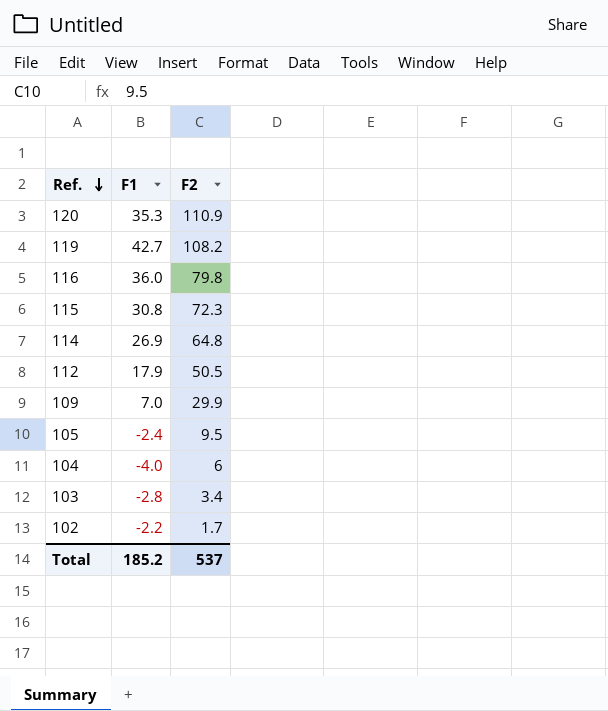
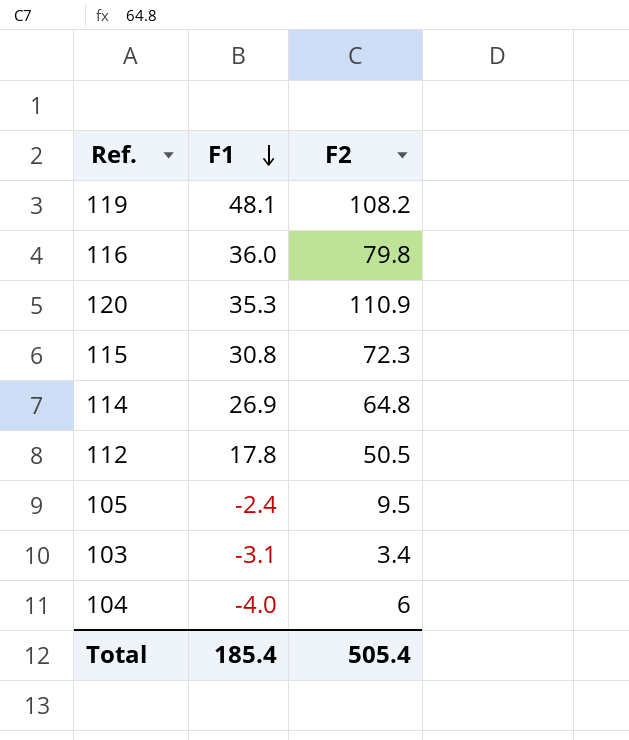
row order: Ref. descending -> F1 descending
row 109: 7.0 | 29.9 -> none
row 102: -2.2 | 1.7 -> none
119 | F1: 42.7 -> 48.1
112 | F1: 17.9 -> 17.8
103 | F1: -2.8 -> -3.1
Total | F1: 185.2 -> 185.4
Total | F2: 537 -> 505.4

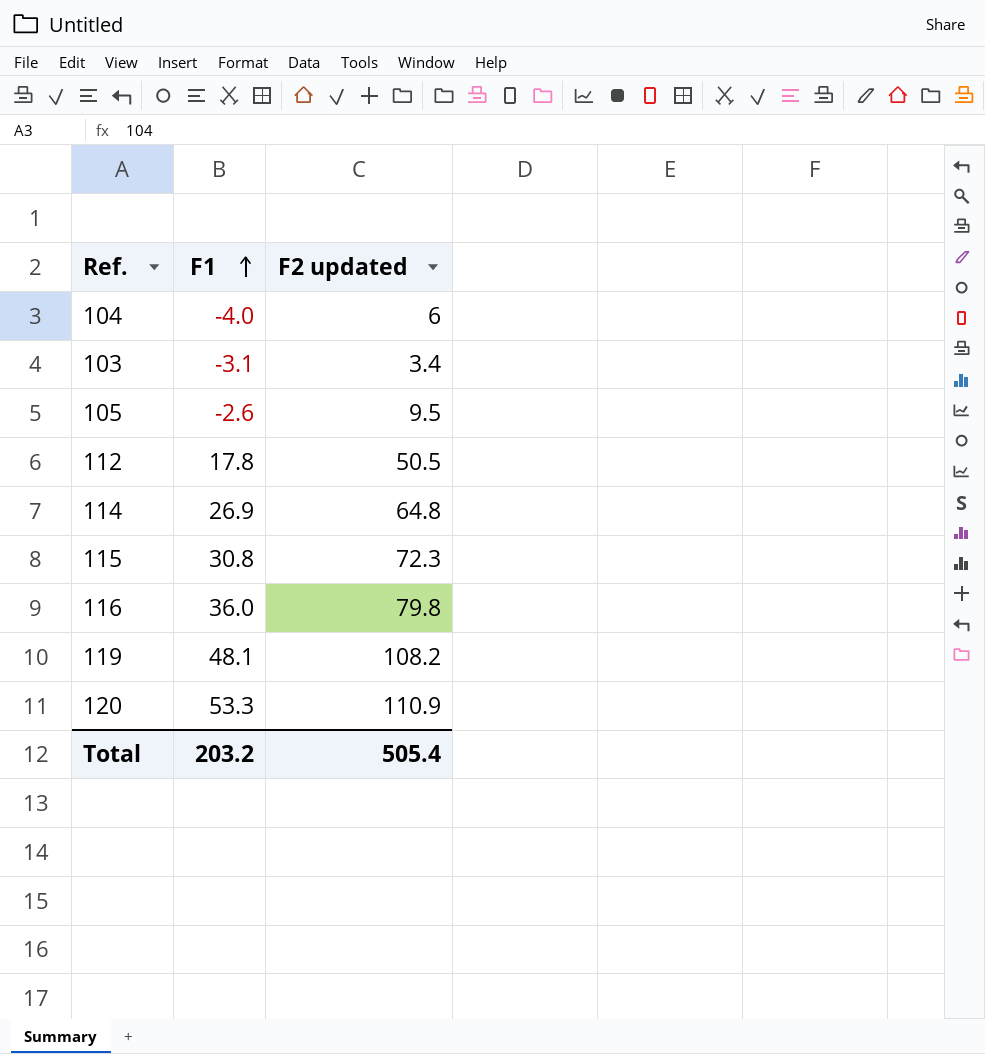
row order: F1 descending -> F1 ascending
column name: F2 -> F2 updated
105 | F1: -2.4 -> -2.6
120 | F1: 35.3 -> 53.3
Total | F1: 185.4 -> 203.2

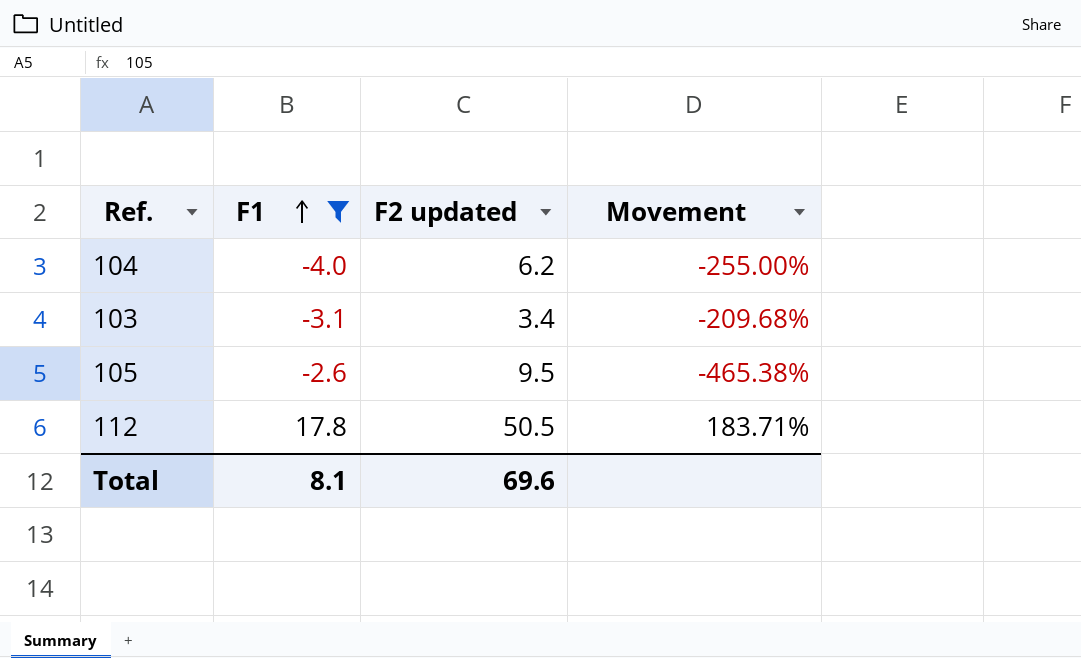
filter: none -> F1 <= 17.8
column Movement | formula: none -> ([F2 updated] - [F1]) / [F1]
104 | F2 updated: 6 -> 6.2
Total | F1: 203.2 -> 8.1
Total | F2 updated: 505.4 -> 69.6

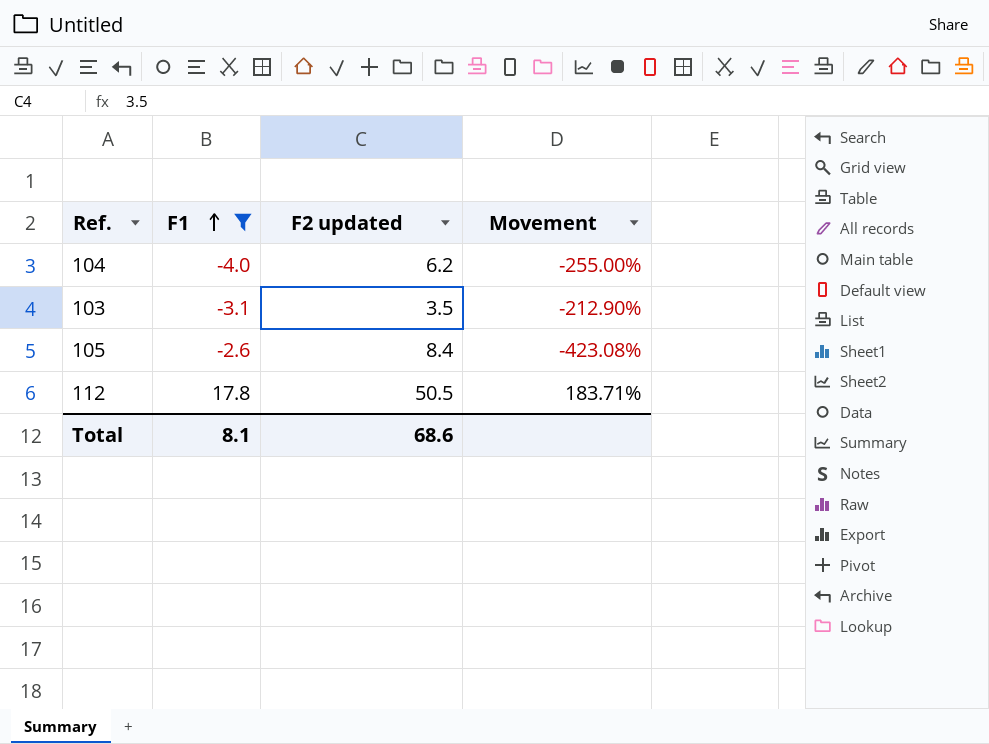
103 | F2 updated: 3.4 -> 3.5
103 | Movement: -209.68% -> -212.90%
105 | F2 updated: 9.5 -> 8.4
105 | Movement: -465.38% -> -423.08%
Total | F2 updated: 69.6 -> 68.6

